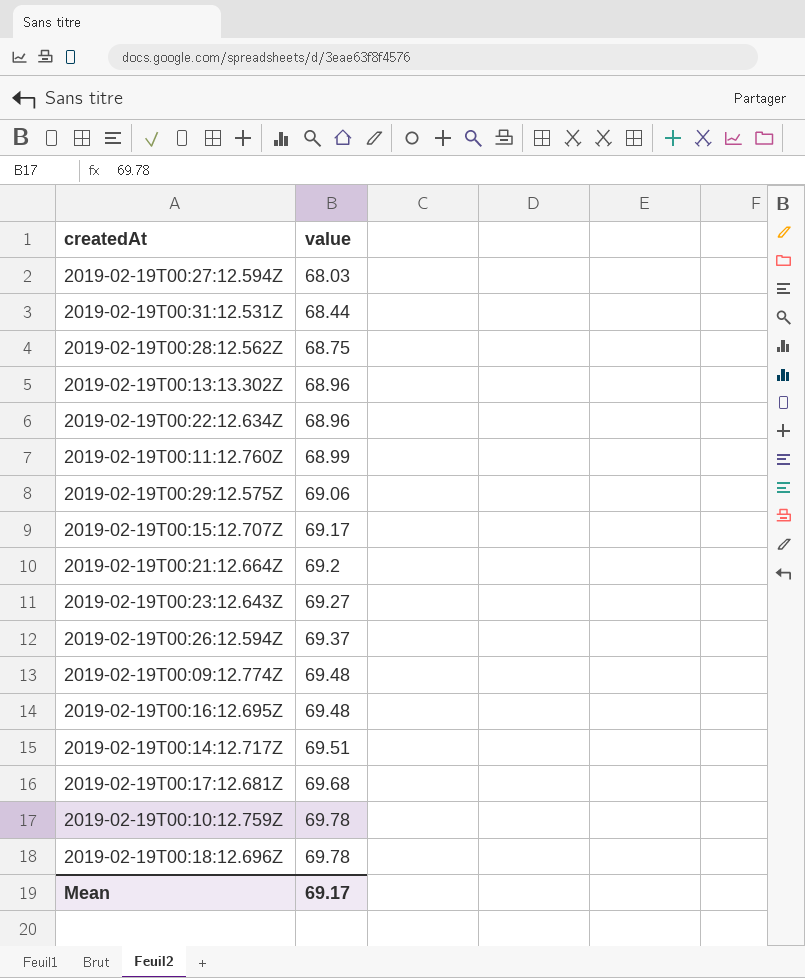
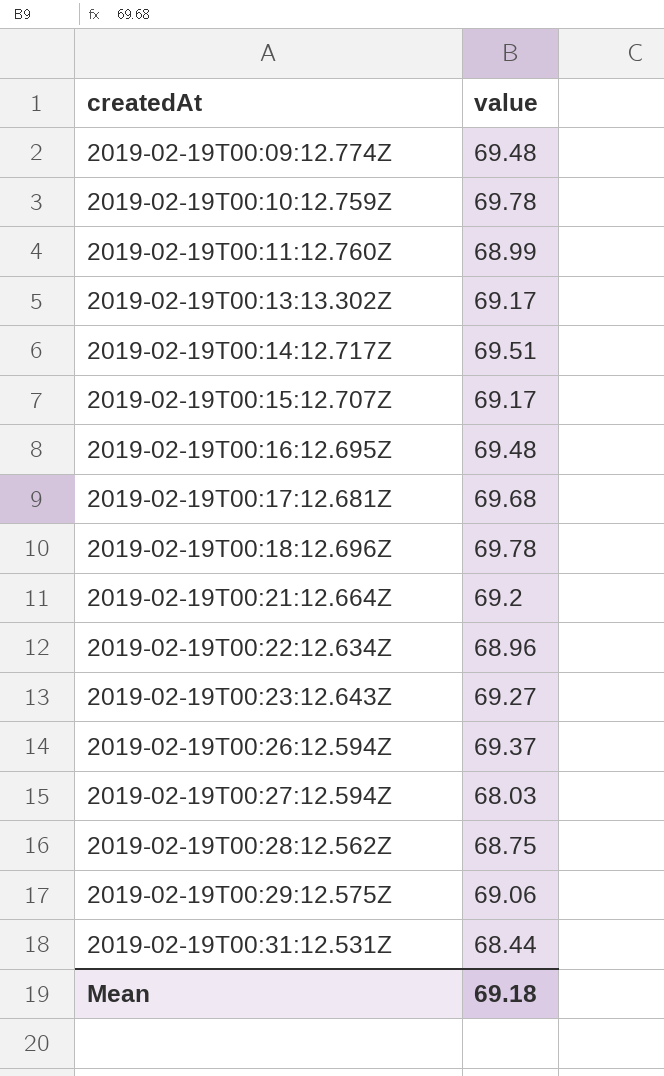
row order: value ascending -> createdAt ascending
2019-02-19T00:13:13.302Z | value: 68.96 -> 69.17
Mean | value: 69.17 -> 69.18

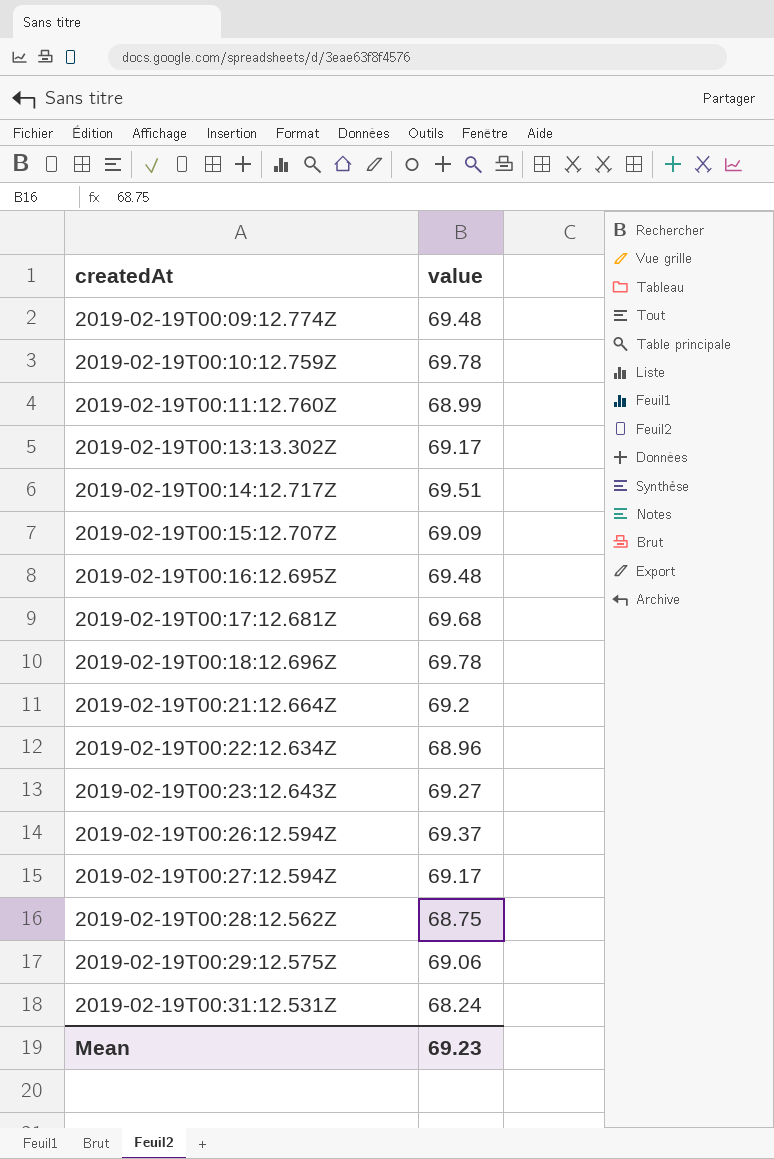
2019-02-19T00:15:12.707Z | value: 69.17 -> 69.09
2019-02-19T00:27:12.594Z | value: 68.03 -> 69.17
2019-02-19T00:31:12.531Z | value: 68.44 -> 68.24
Mean | value: 69.18 -> 69.23

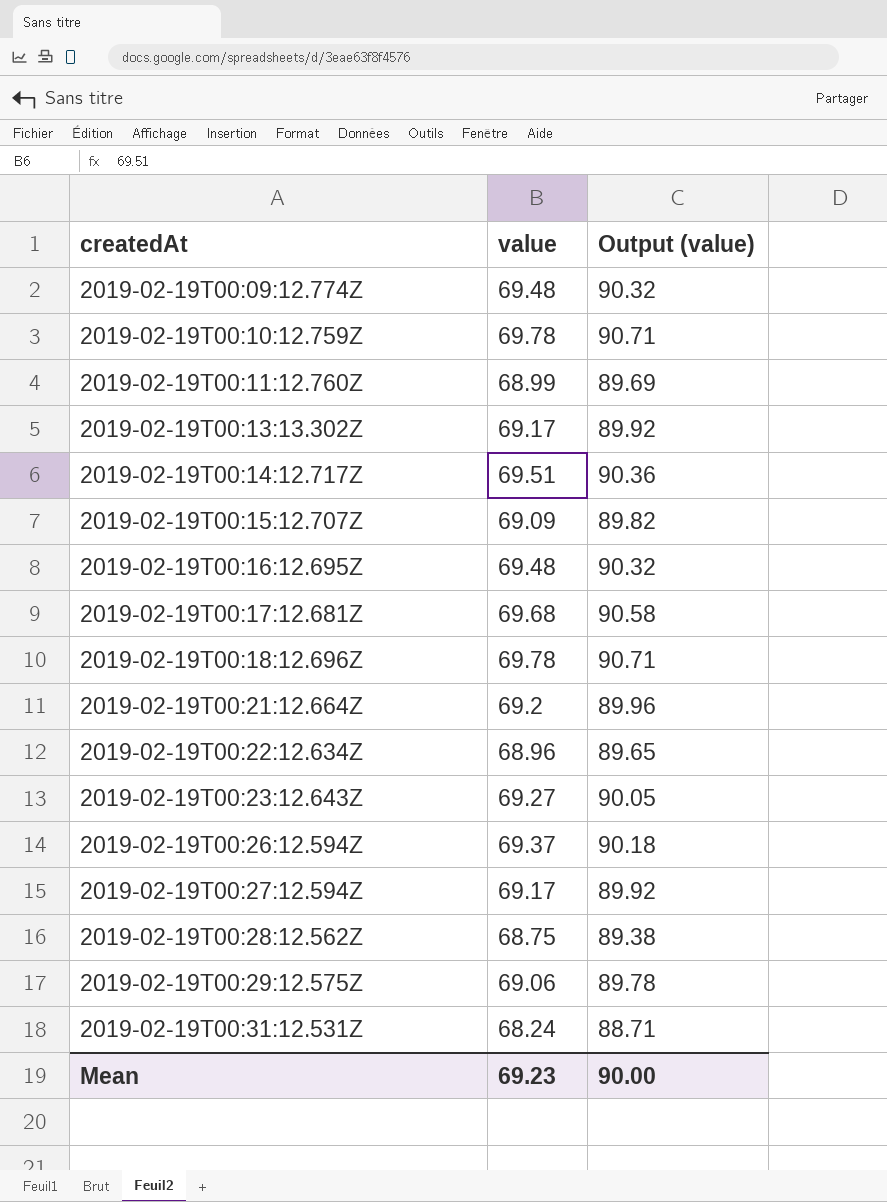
column Output (value) | formula: none -> [value] * 1.3

